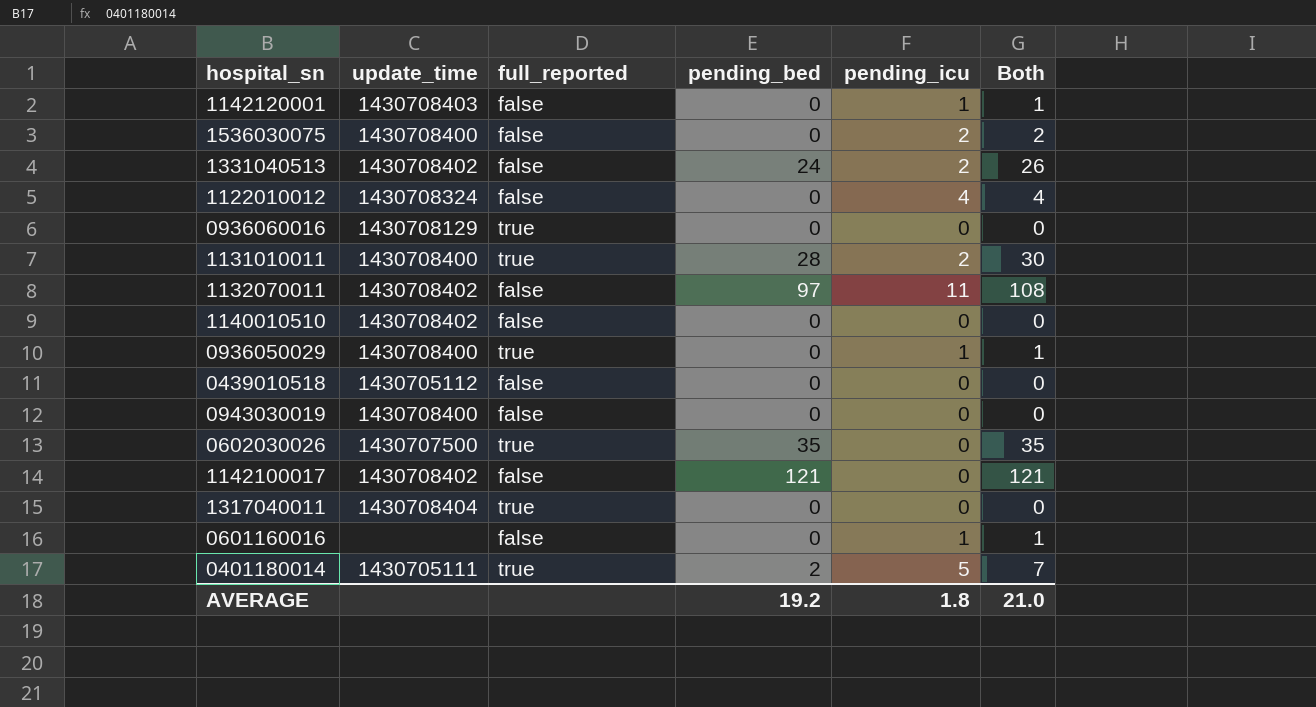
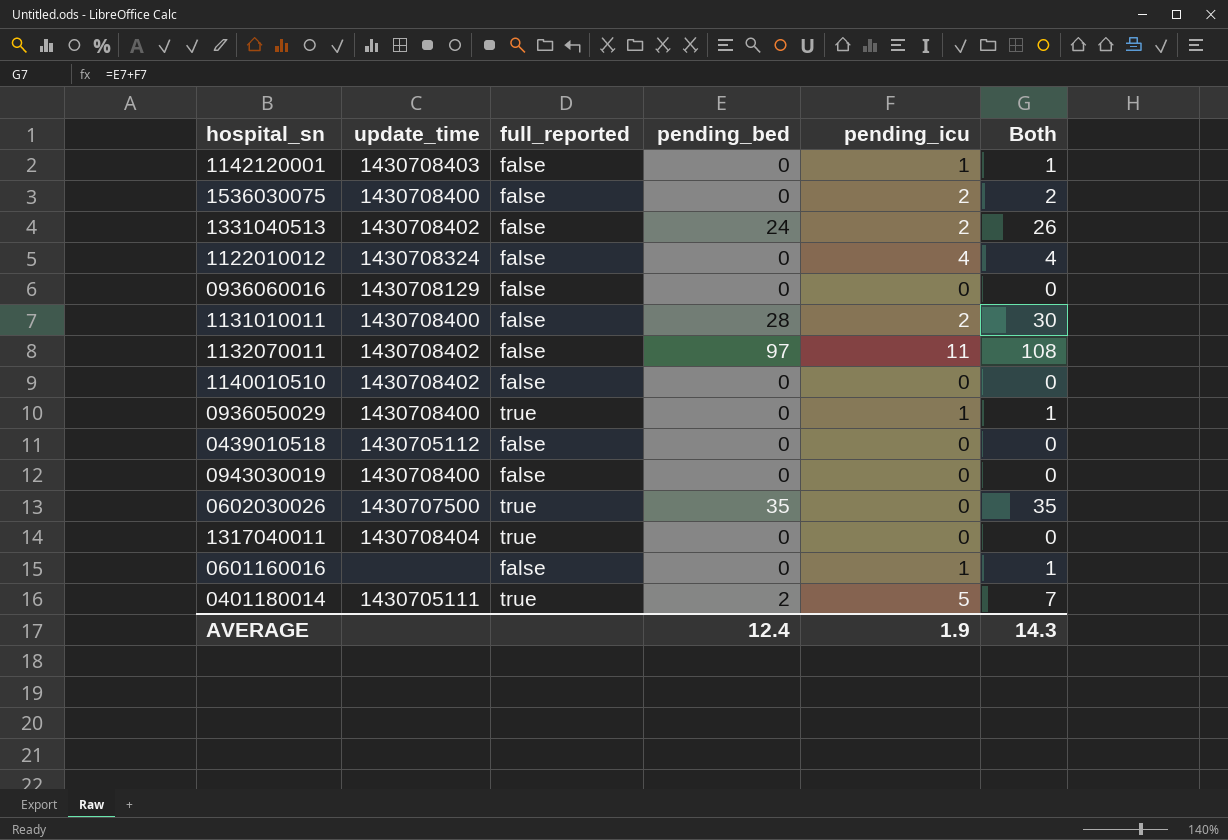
row 1142100017: 1430708402 | false | 121 | 0 | 121 -> none
0936060016 | full_reported: true -> false
1131010011 | full_reported: true -> false
AVERAGE | pending_bed: 19.2 -> 12.4
AVERAGE | pending_icu: 1.8 -> 1.9
AVERAGE | Both: 21.0 -> 14.3

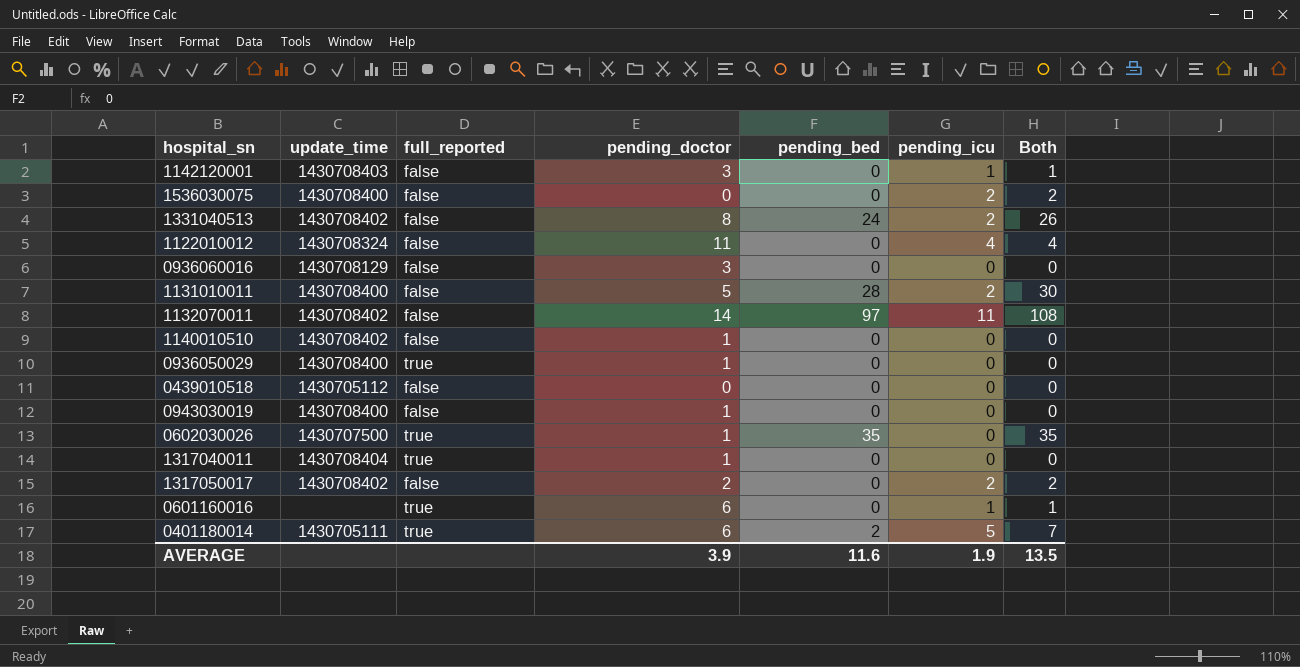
column pending_doctor | position: none -> 4
0936050029 | pending_icu: 1 -> 0
0936050029 | Both: 1 -> 0
row 1317050017: none -> 1430708402 | false | 2 | 0 | 2 | 2
0601160016 | full_reported: false -> true
AVERAGE | pending_bed: 12.4 -> 11.6
AVERAGE | Both: 14.3 -> 13.5

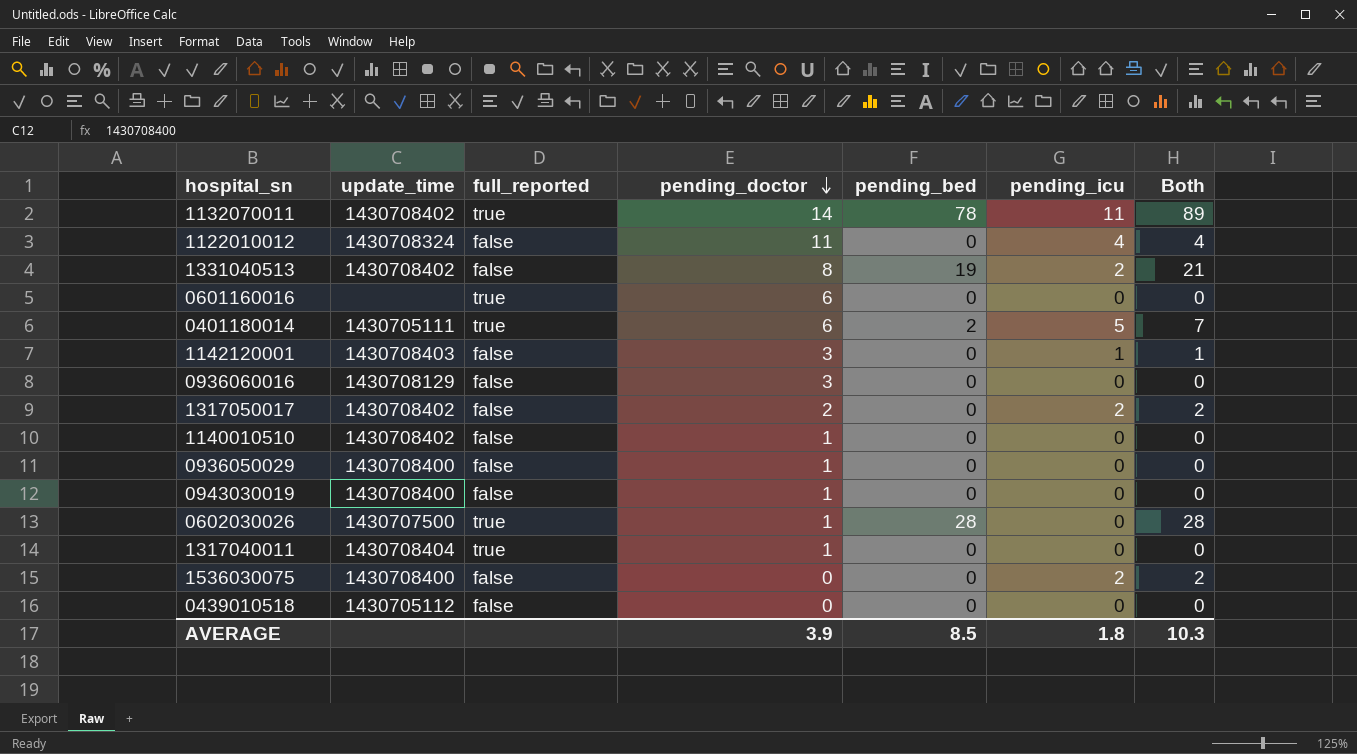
row order: none -> pending_doctor descending
row 1131010011: 1430708400 | false | 5 | 28 | 2 | 30 -> none
1132070011 | full_reported: false -> true
1132070011 | pending_bed: 97 -> 78
1132070011 | Both: 108 -> 89
1331040513 | pending_bed: 24 -> 19
1331040513 | Both: 26 -> 21
0601160016 | pending_icu: 1 -> 0
0601160016 | Both: 1 -> 0
0936050029 | full_reported: true -> false
0602030026 | pending_bed: 35 -> 28
0602030026 | Both: 35 -> 28
AVERAGE | pending_bed: 11.6 -> 8.5
AVERAGE | pending_icu: 1.9 -> 1.8
AVERAGE | Both: 13.5 -> 10.3

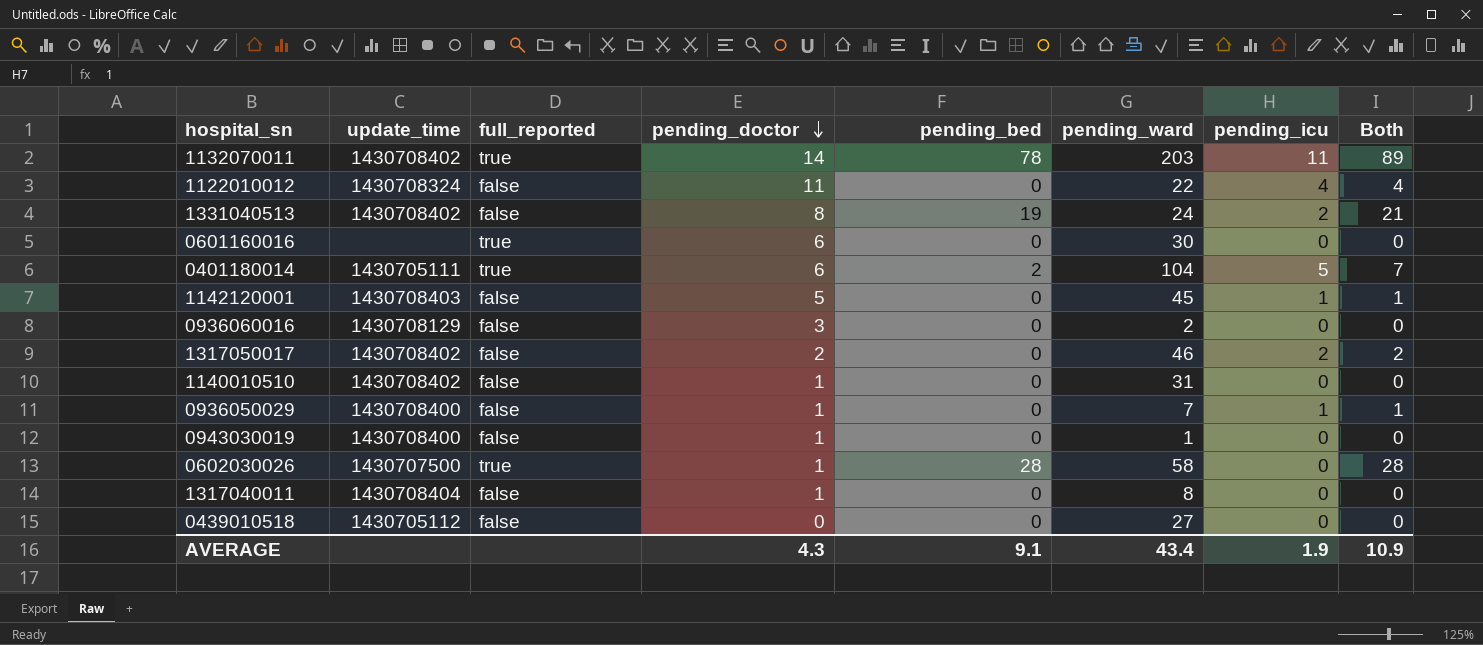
column pending_ward | position: none -> 6
row 1536030075: 1430708400 | false | 0 | 0 | 2 | 2 -> none
1142120001 | pending_doctor: 3 -> 5
0936050029 | pending_icu: 0 -> 1
0936050029 | Both: 0 -> 1
1317040011 | full_reported: true -> false
AVERAGE | pending_doctor: 3.9 -> 4.3
AVERAGE | pending_bed: 8.5 -> 9.1
AVERAGE | pending_icu: 1.8 -> 1.9
AVERAGE | Both: 10.3 -> 10.9

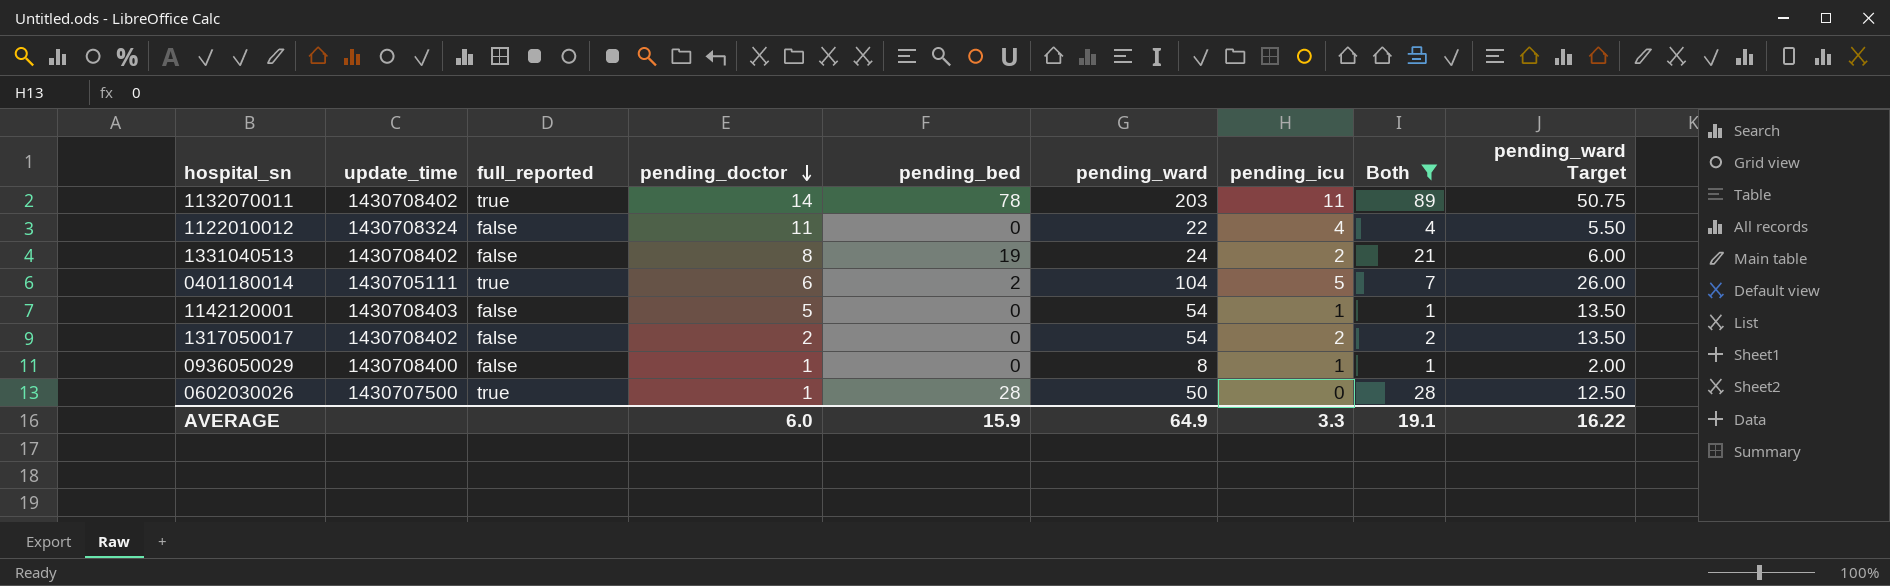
filter: none -> Both != 0
column pending_ward Target | formula: none -> [pending_ward] * 0.25
1142120001 | pending_ward: 45 -> 54
1317050017 | pending_ward: 46 -> 54
0936050029 | pending_ward: 7 -> 8
0602030026 | pending_ward: 58 -> 50
AVERAGE | pending_doctor: 4.3 -> 6.0
AVERAGE | pending_bed: 9.1 -> 15.9
AVERAGE | pending_ward: 43.4 -> 64.9
AVERAGE | pending_icu: 1.9 -> 3.3
AVERAGE | Both: 10.9 -> 19.1

